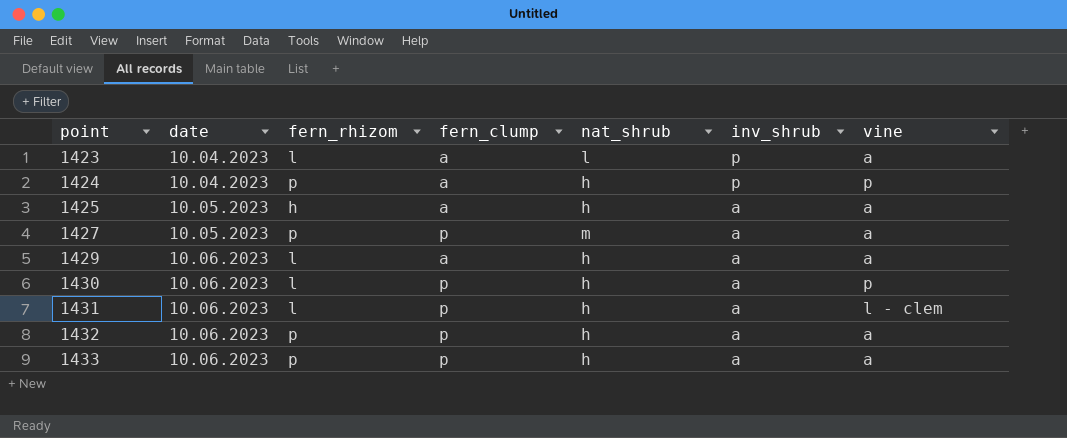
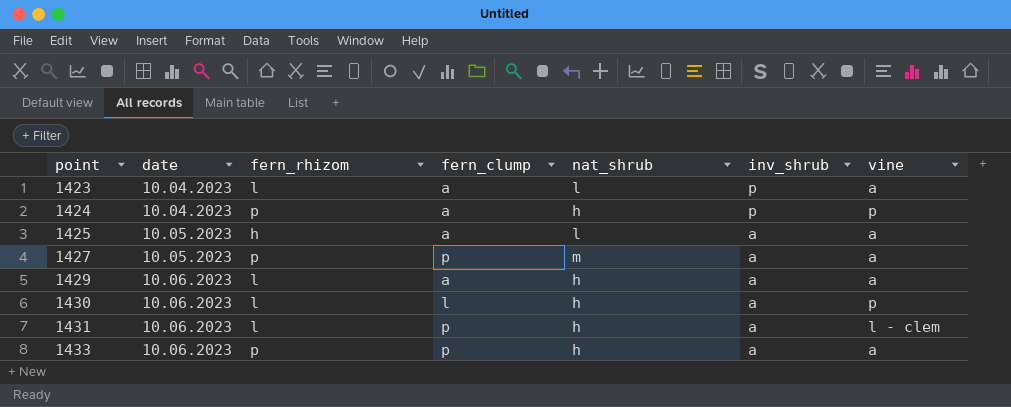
row 1432: 10.06.2023 | p | p | h | a | a -> none
1425 | nat_shrub: h -> l
1430 | fern_clump: p -> l

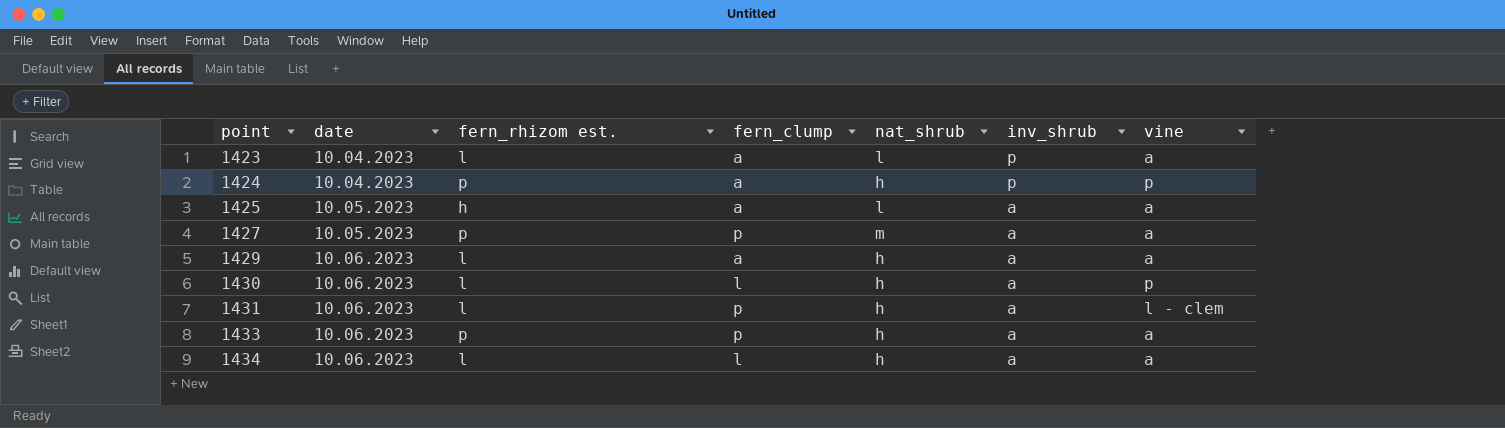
column name: fern_rhizom -> fern_rhizom est.
row 1434: none -> 10.06.2023 | l | l | h | a | a

